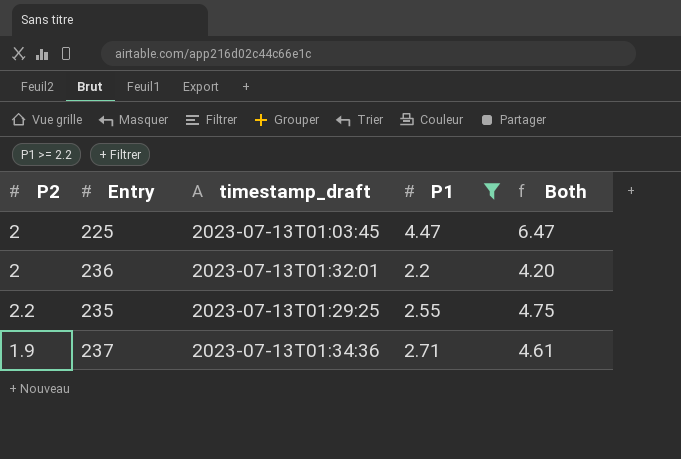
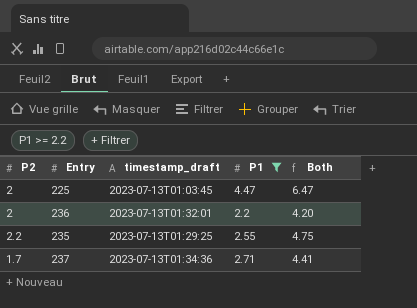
237 | P2: 1.9 -> 1.7
237 | Both: 4.61 -> 4.41

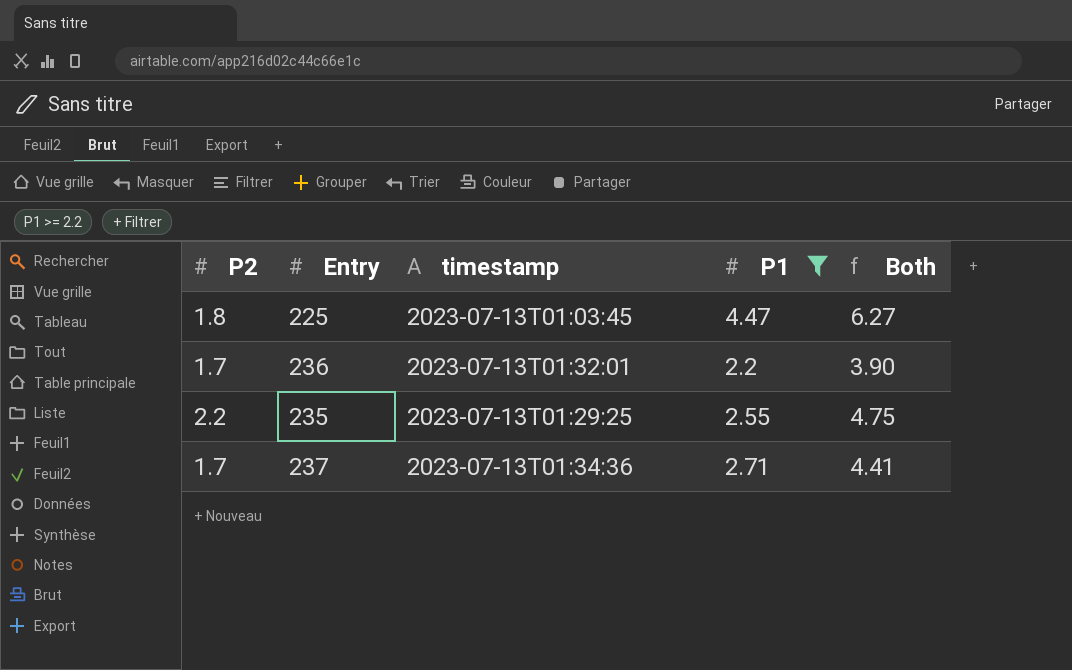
column name: timestamp_draft -> timestamp
225 | P2: 2 -> 1.8
225 | Both: 6.47 -> 6.27
236 | P2: 2 -> 1.7
236 | Both: 4.20 -> 3.90

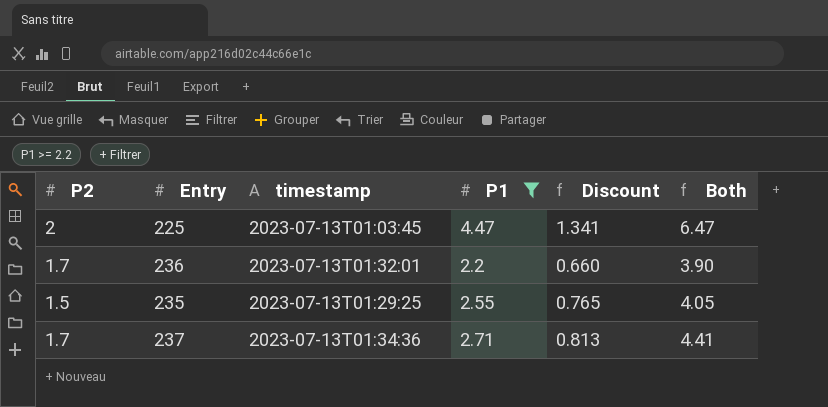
column Discount | formula: none -> [P1] * 0.3
225 | P2: 1.8 -> 2
225 | Both: 6.27 -> 6.47
235 | P2: 2.2 -> 1.5
235 | Both: 4.75 -> 4.05

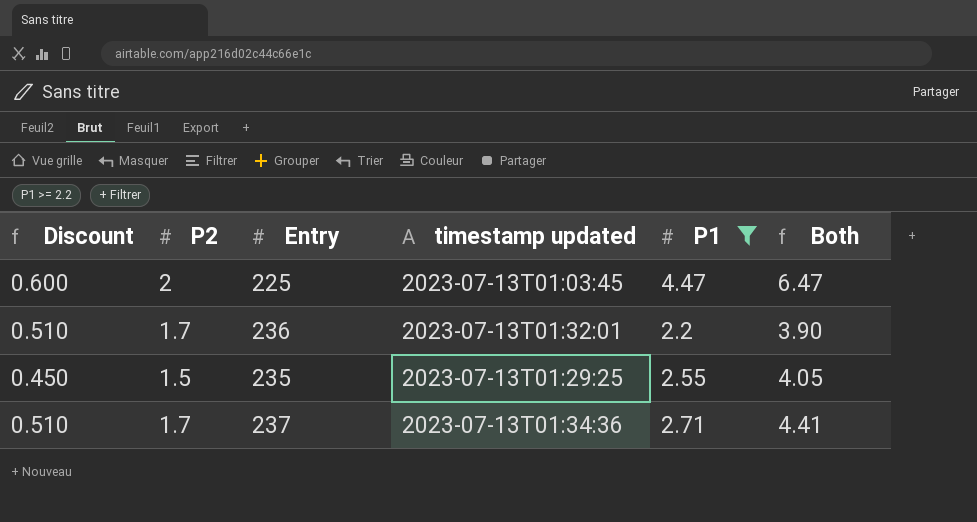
column Discount | formula: [P1] * 0.3 -> [P2] * 0.3
column Discount | position: 5 -> 1
column name: timestamp -> timestamp updated

